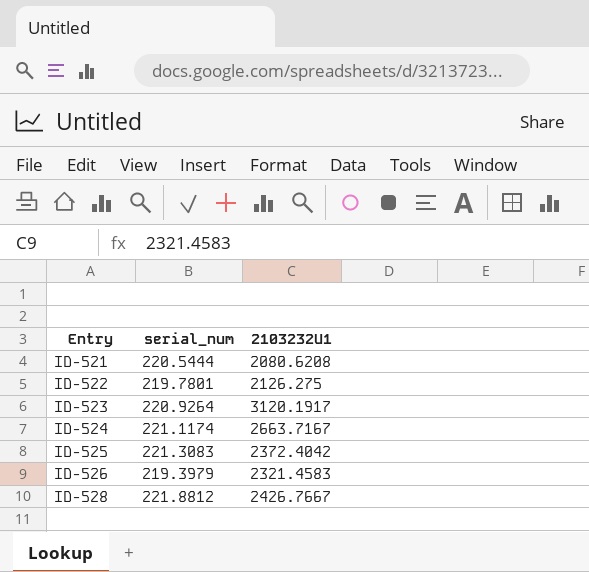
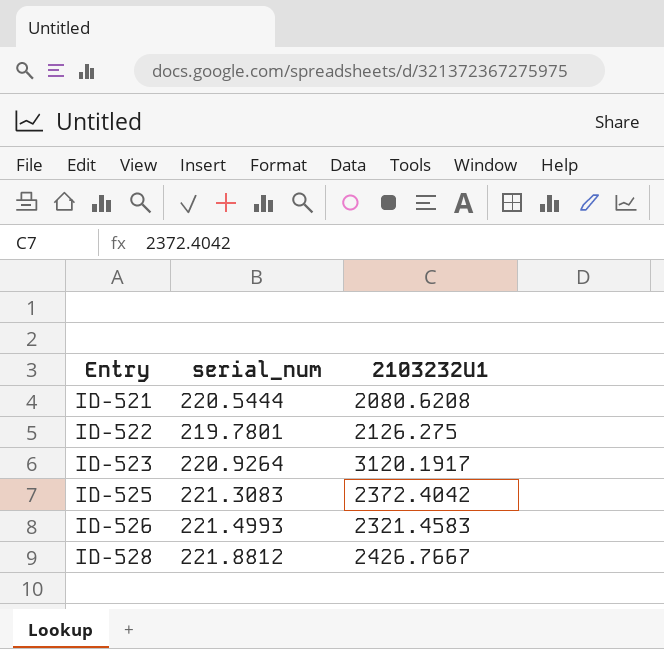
row ID-524: 221.1174 | 2663.7167 -> none
ID-526 | serial_num: 219.3979 -> 221.4993

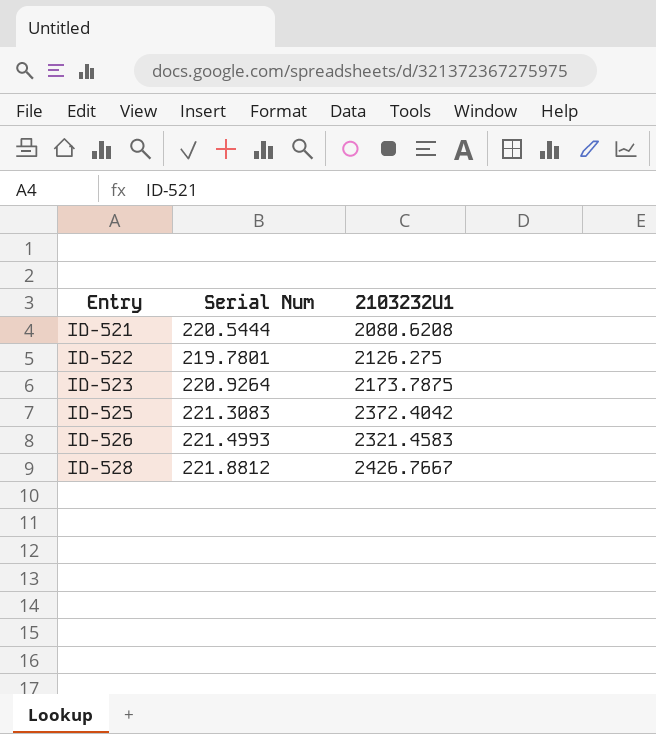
column name: serial_num -> Serial Num
ID-523 | 2103232U1: 3120.1917 -> 2173.7875

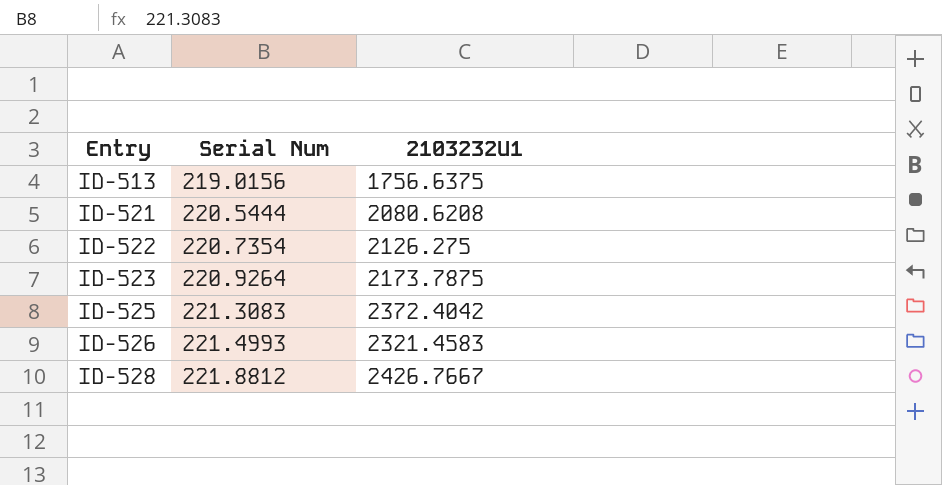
row ID-513: none -> 219.0156 | 1756.6375
ID-522 | Serial Num: 219.7801 -> 220.7354

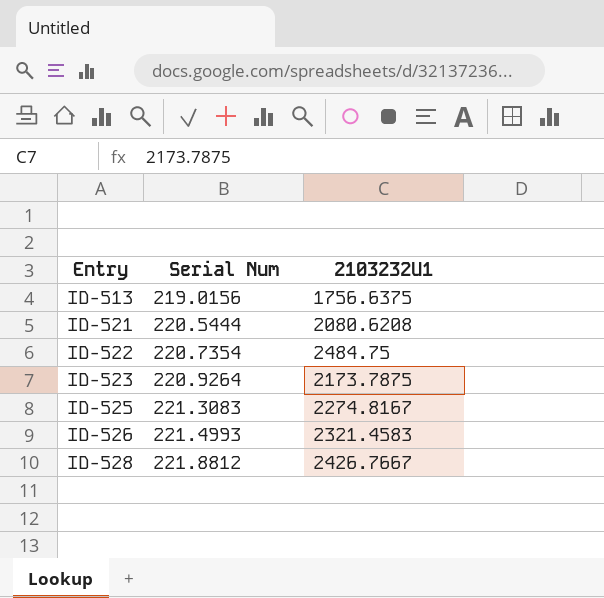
ID-522 | 2103232U1: 2126.275 -> 2484.75
ID-525 | 2103232U1: 2372.4042 -> 2274.8167

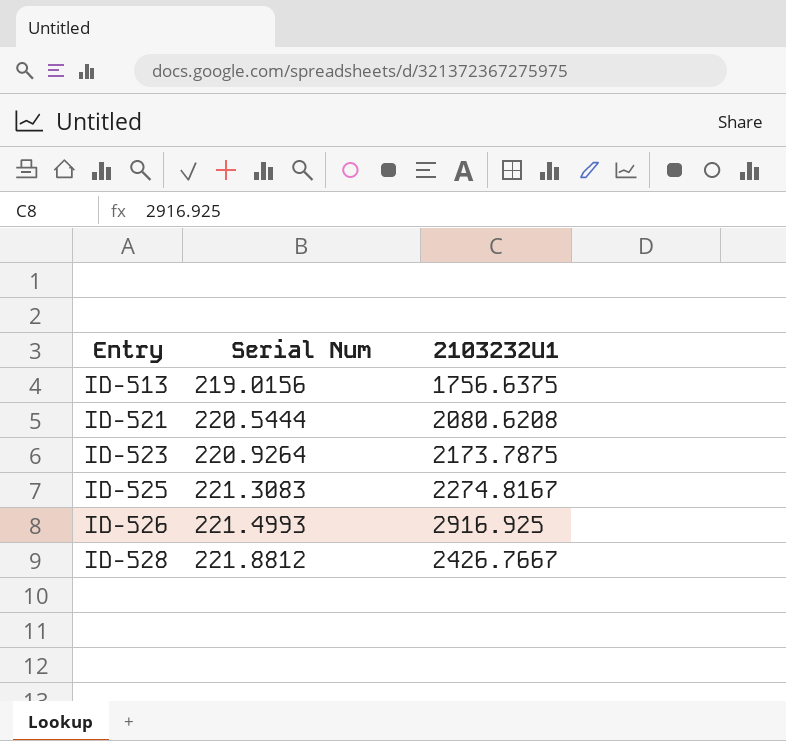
row ID-522: 220.7354 | 2484.75 -> none
ID-526 | 2103232U1: 2321.4583 -> 2916.925

